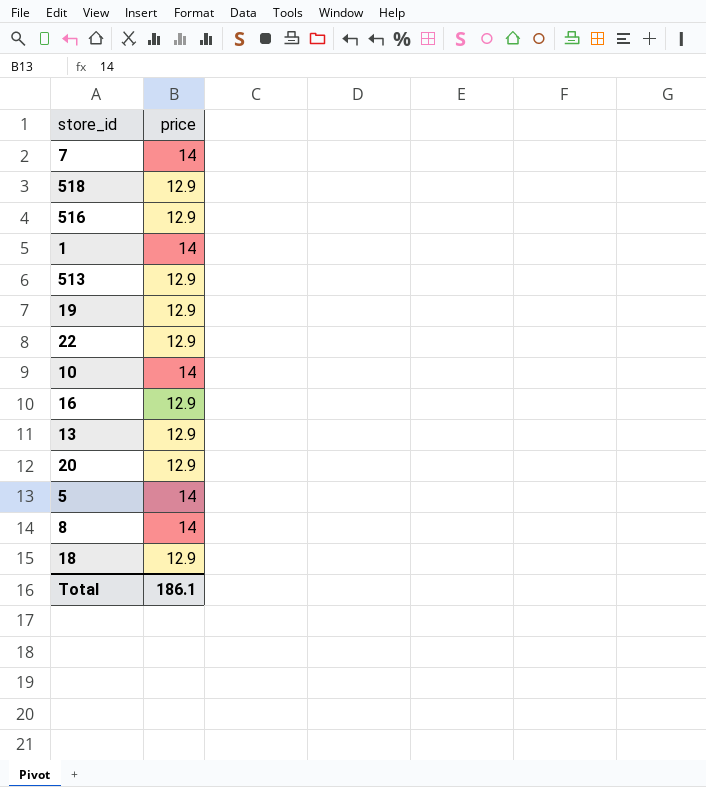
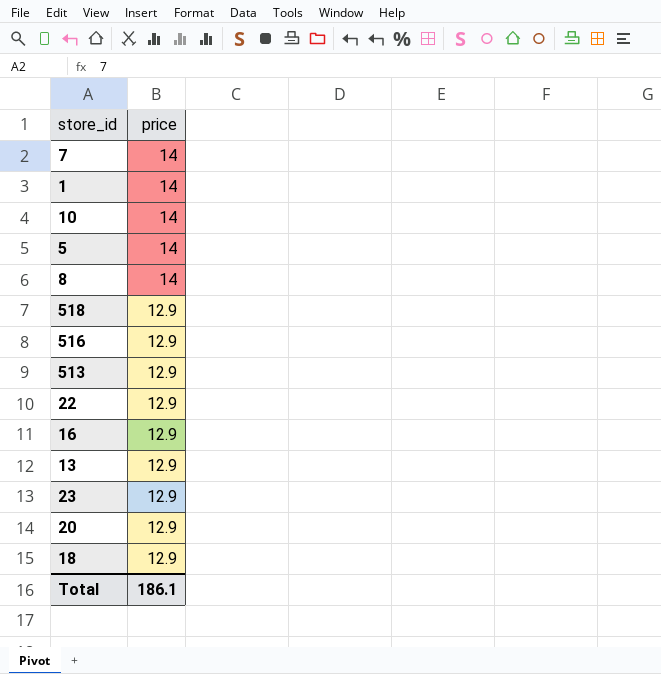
row order: none -> price descending
row 19: 12.9 -> none
row 23: none -> 12.9

